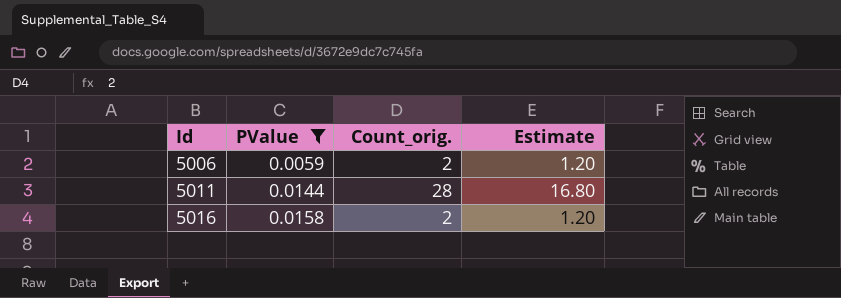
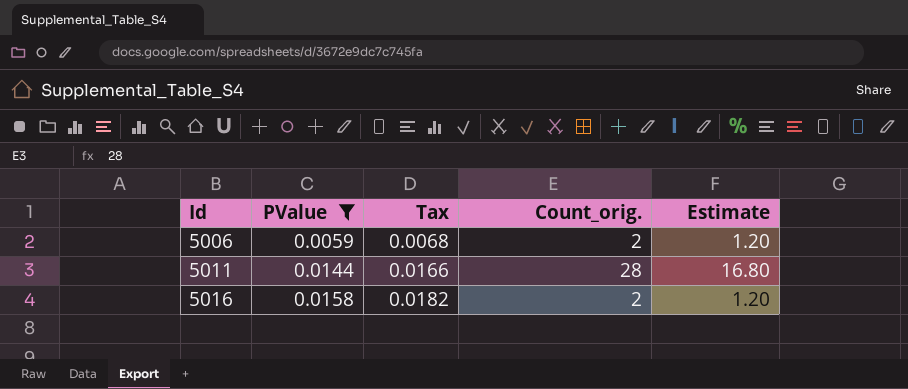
column Tax | formula: none -> [PValue] * 1.15

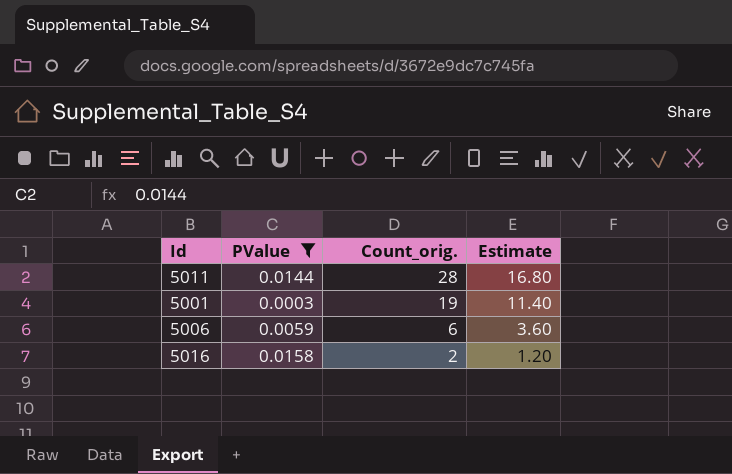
row order: Id ascending -> Count_orig. descending
column Tax | formula: [PValue] * 1.15 -> none
row 5001: none -> 0.0003 | 19 | 11.40
5006 | Count_orig.: 2 -> 6
5006 | Estimate: 1.20 -> 3.60

